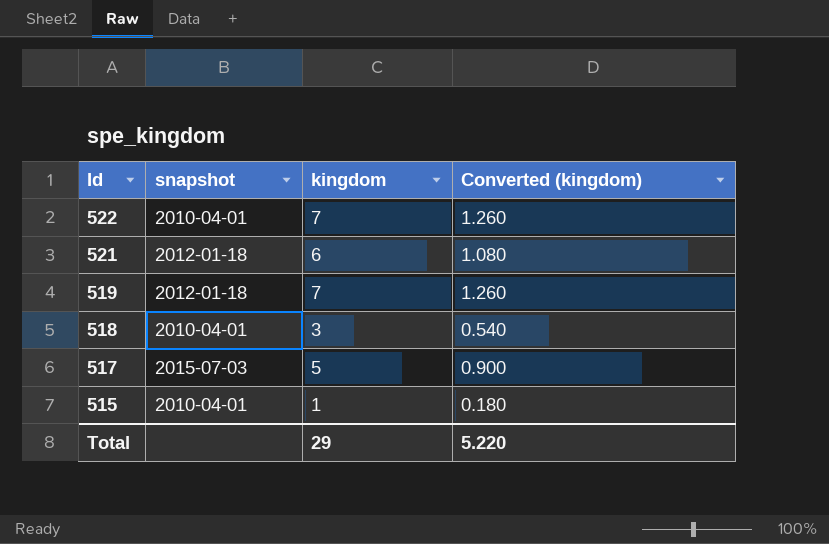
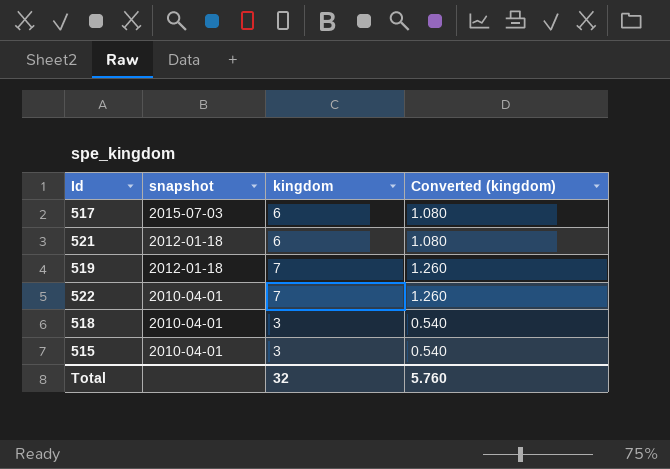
row order: Id descending -> snapshot descending
517 | kingdom: 5 -> 6
517 | Converted (kingdom): 0.900 -> 1.080
515 | kingdom: 1 -> 3
515 | Converted (kingdom): 0.180 -> 0.540
Total | kingdom: 29 -> 32
Total | Converted (kingdom): 5.220 -> 5.760

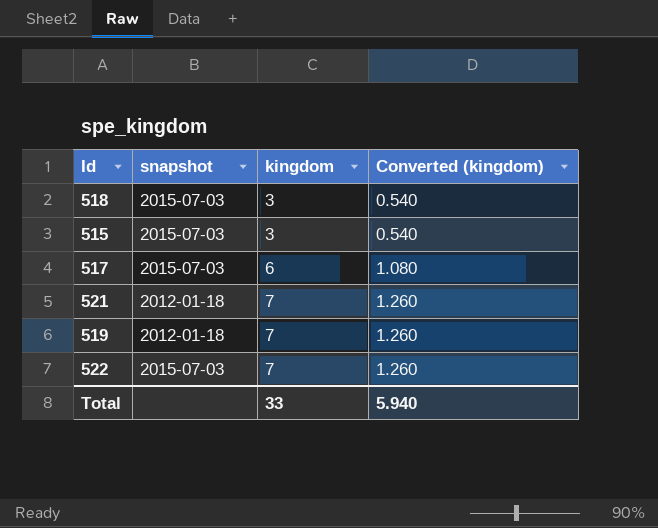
row order: snapshot descending -> kingdom ascending
518 | snapshot: 2010-04-01 -> 2015-07-03
515 | snapshot: 2010-04-01 -> 2015-07-03
521 | kingdom: 6 -> 7
521 | Converted (kingdom): 1.080 -> 1.260
522 | snapshot: 2010-04-01 -> 2015-07-03
Total | kingdom: 32 -> 33
Total | Converted (kingdom): 5.760 -> 5.940

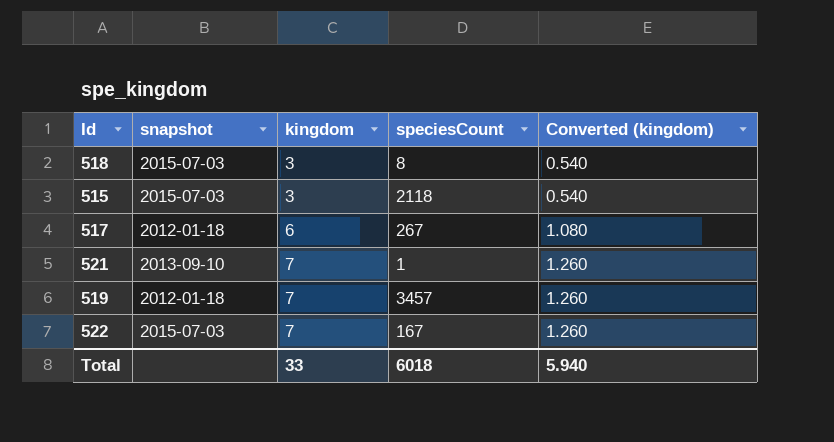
column speciesCount | position: none -> 4
517 | snapshot: 2015-07-03 -> 2012-01-18
521 | snapshot: 2012-01-18 -> 2013-09-10

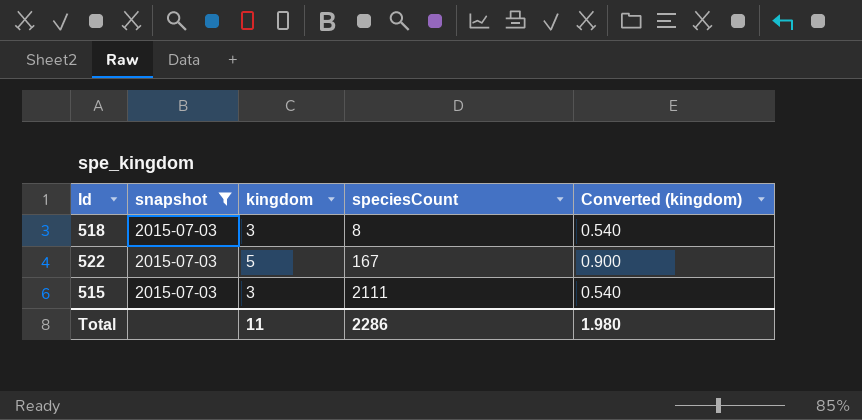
filter: none -> snapshot = 2015-07-03
row order: kingdom ascending -> speciesCount ascending
522 | kingdom: 7 -> 5
522 | Converted (kingdom): 1.260 -> 0.900
515 | speciesCount: 2118 -> 2111
Total | kingdom: 33 -> 11
Total | speciesCount: 6018 -> 2286
Total | Converted (kingdom): 5.940 -> 1.980

